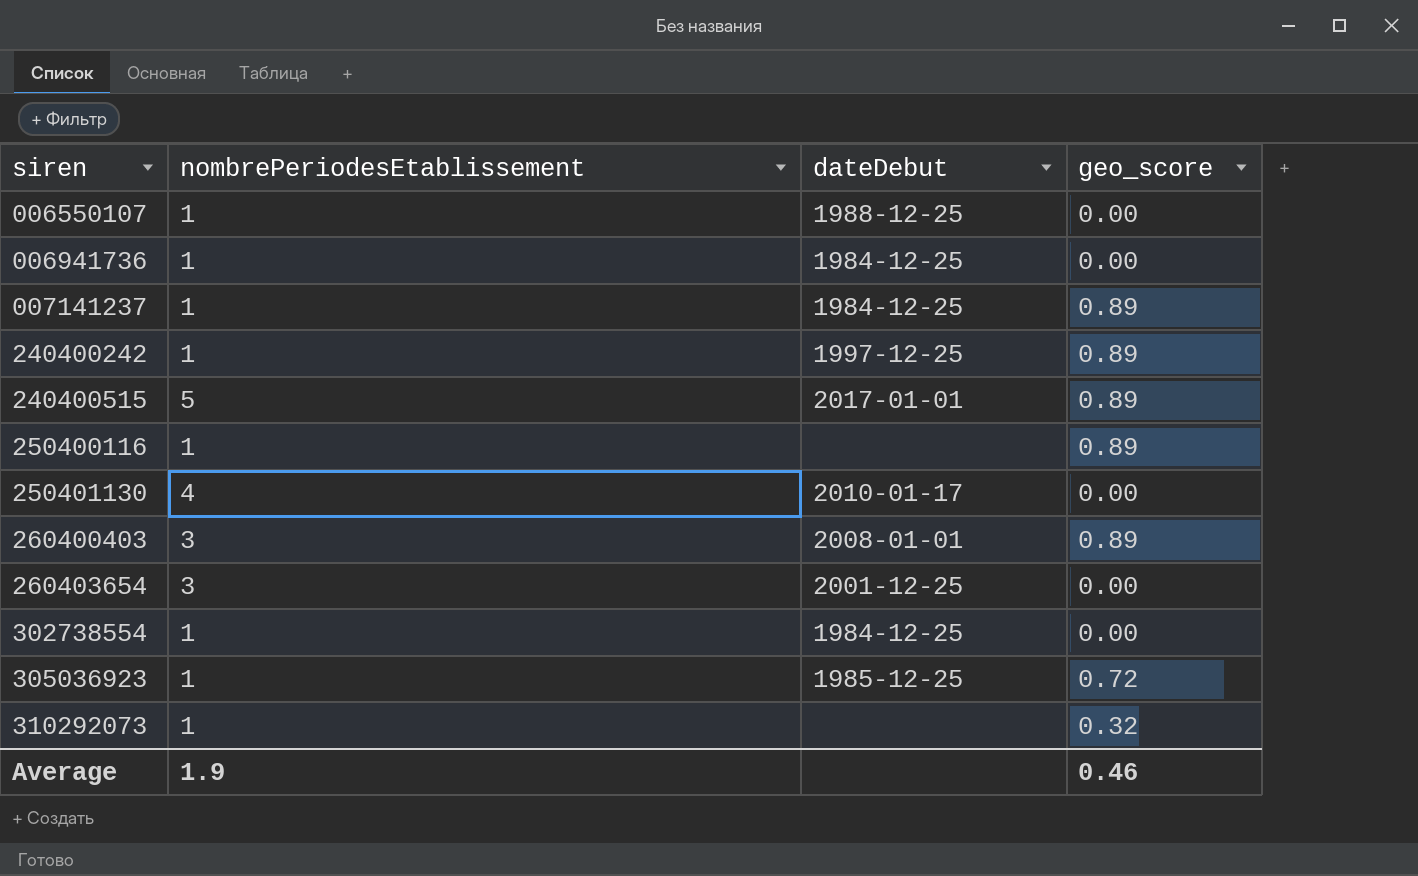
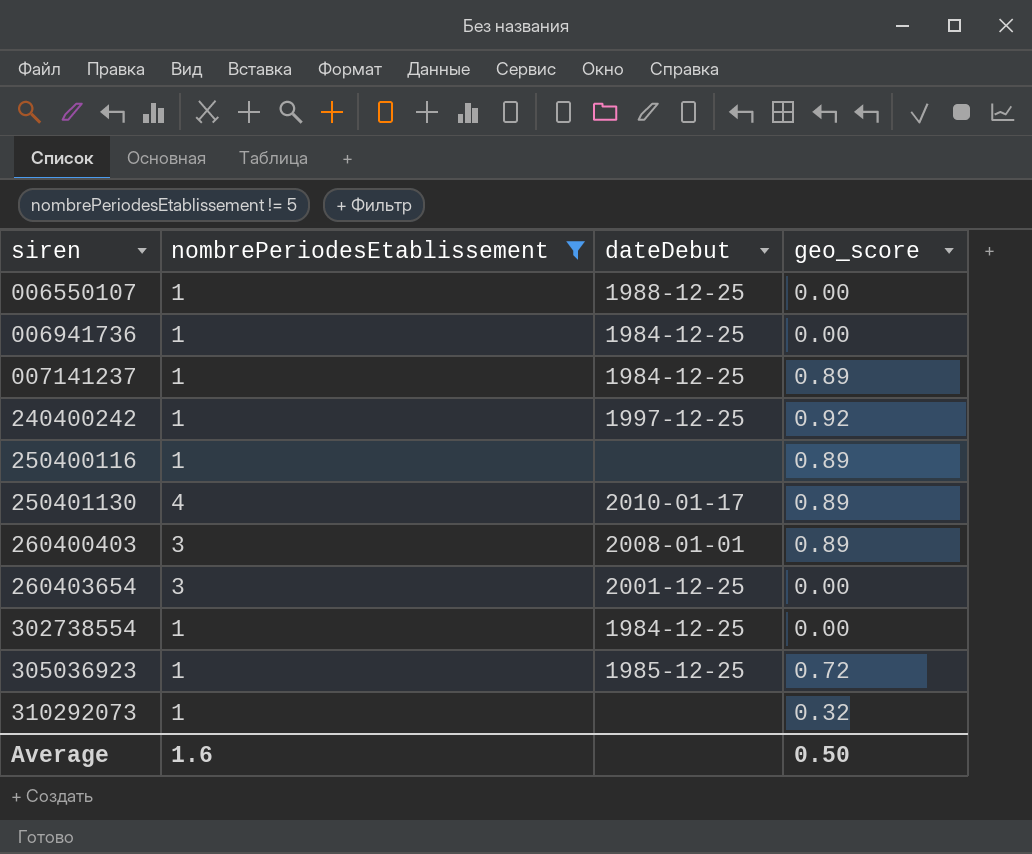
filter: none -> nombrePeriodesEtablissement != 5
240400242 | geo_score: 0.89 -> 0.92
250401130 | geo_score: 0.00 -> 0.89
Average | nombrePeriodesEtablissement: 1.9 -> 1.6
Average | geo_score: 0.46 -> 0.50

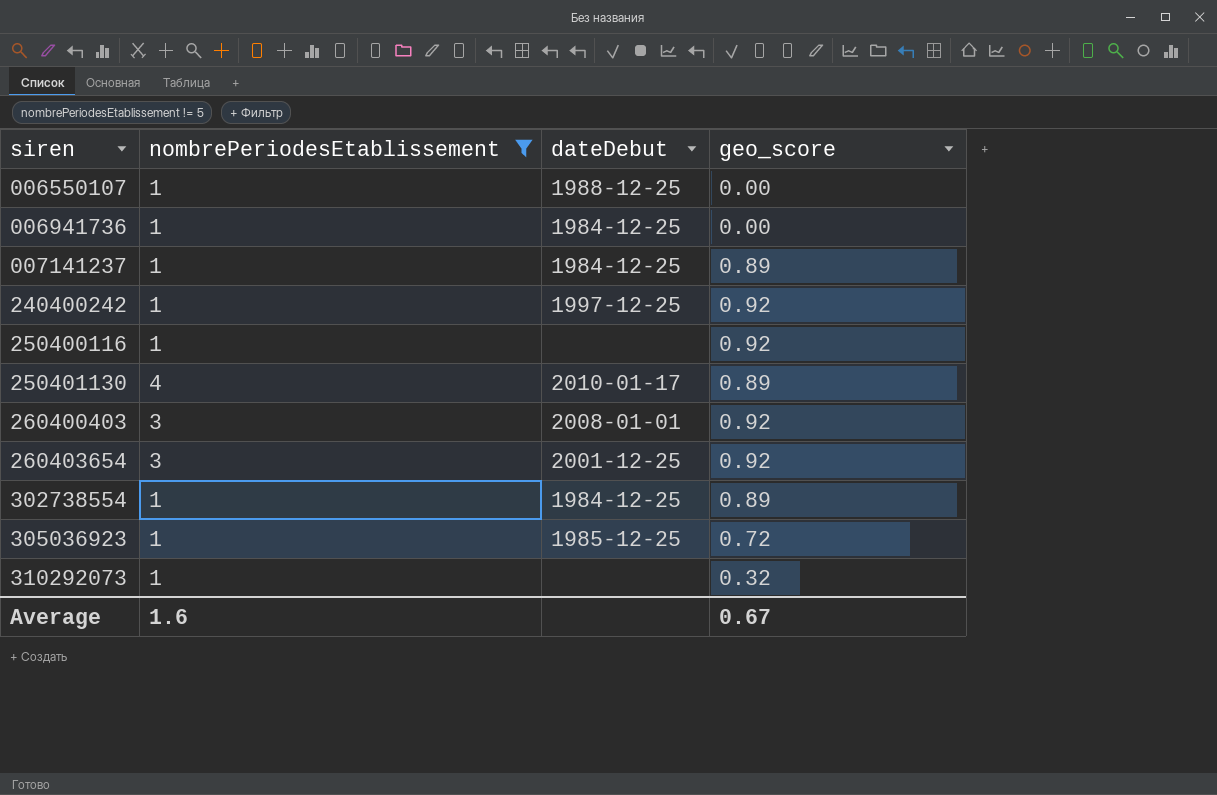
250400116 | geo_score: 0.89 -> 0.92
260400403 | geo_score: 0.89 -> 0.92
260403654 | geo_score: 0.00 -> 0.92
302738554 | geo_score: 0.00 -> 0.89
Average | geo_score: 0.50 -> 0.67

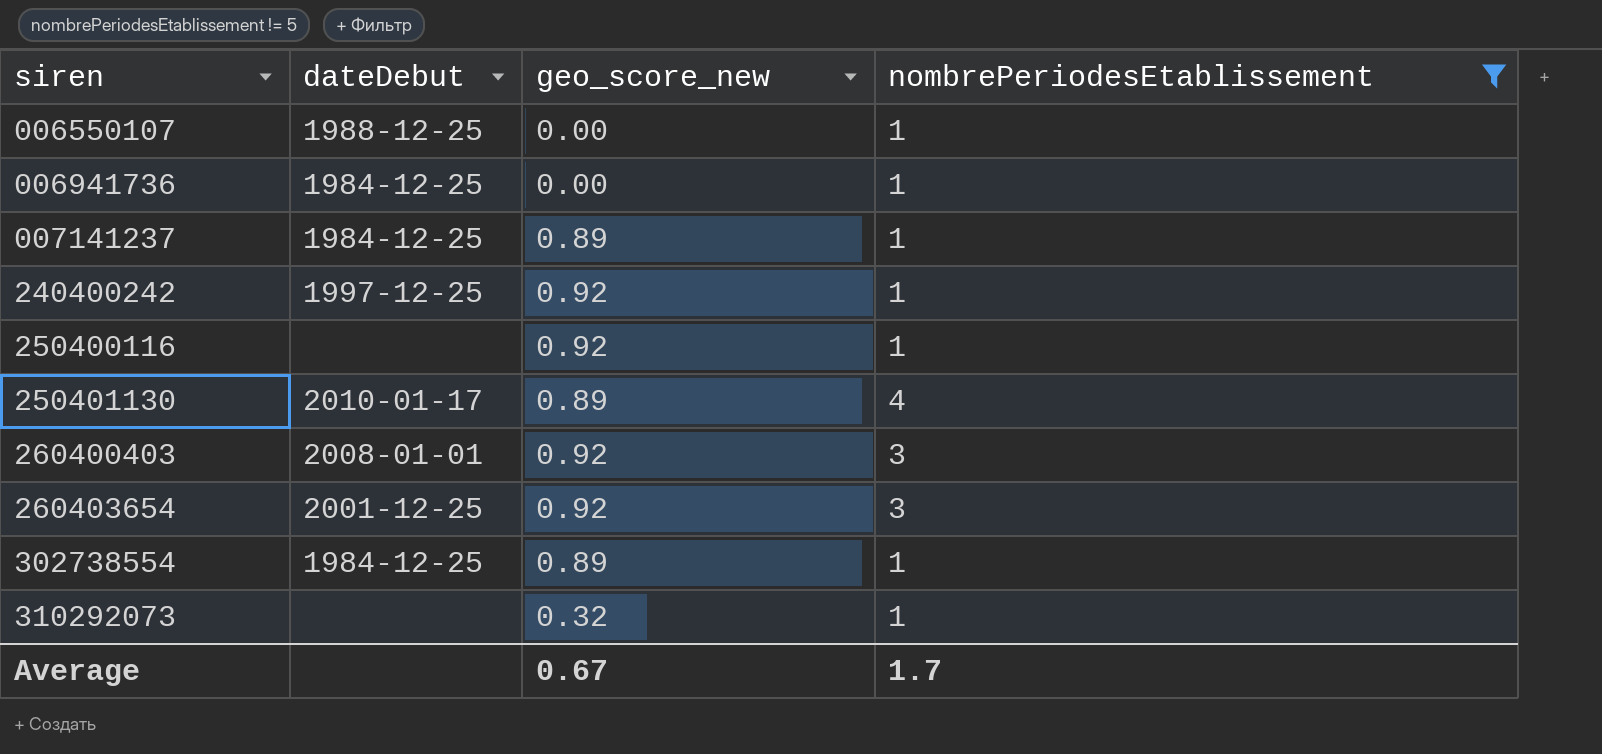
column name: geo_score -> geo_score_new
column nombrePeriodesEtablissement | position: 2 -> 4
row 305036923: 1 | 1985-12-25 | 0.72 -> none
Average | nombrePeriodesEtablissement: 1.6 -> 1.7

